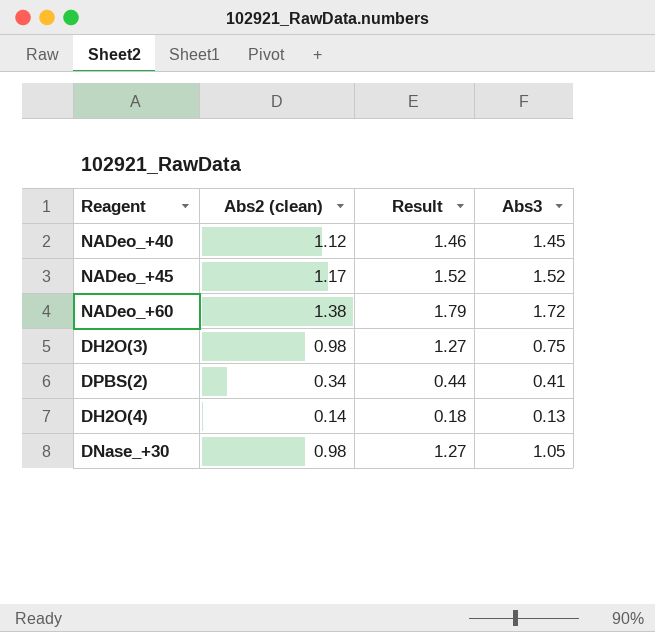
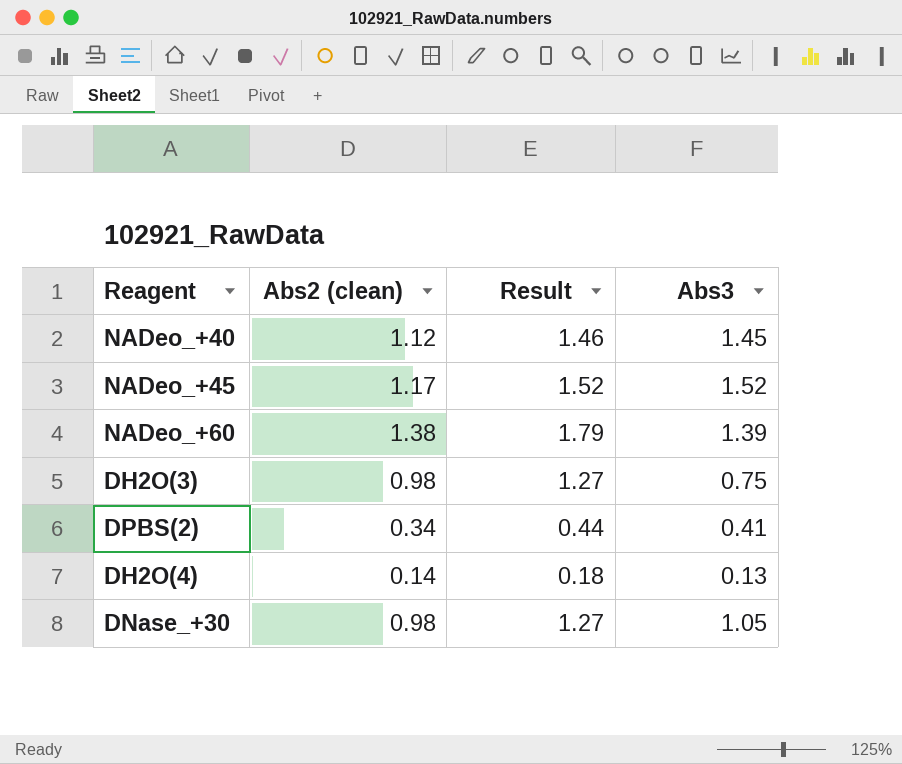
NADeo_+60 | Abs3: 1.72 -> 1.39

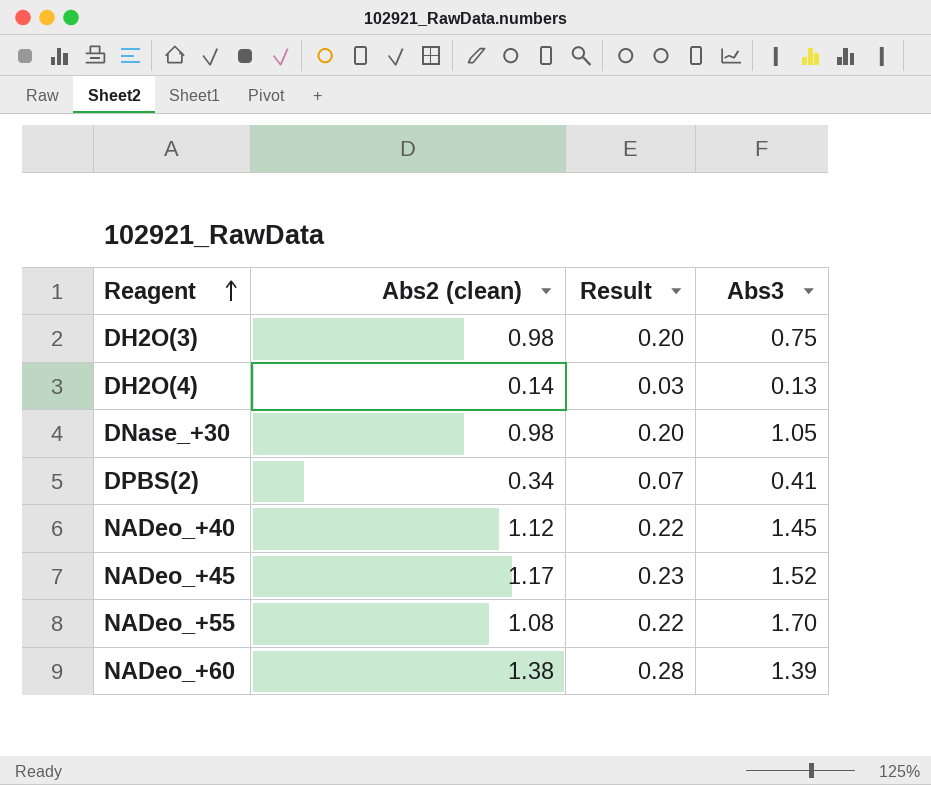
row order: none -> Reagent ascending
column Result | formula: [Abs2 (clean)] * 1.3 -> [Abs2 (clean)] * 0.2
row NADeo_+55: none -> 1.08 | 0.22 | 1.70

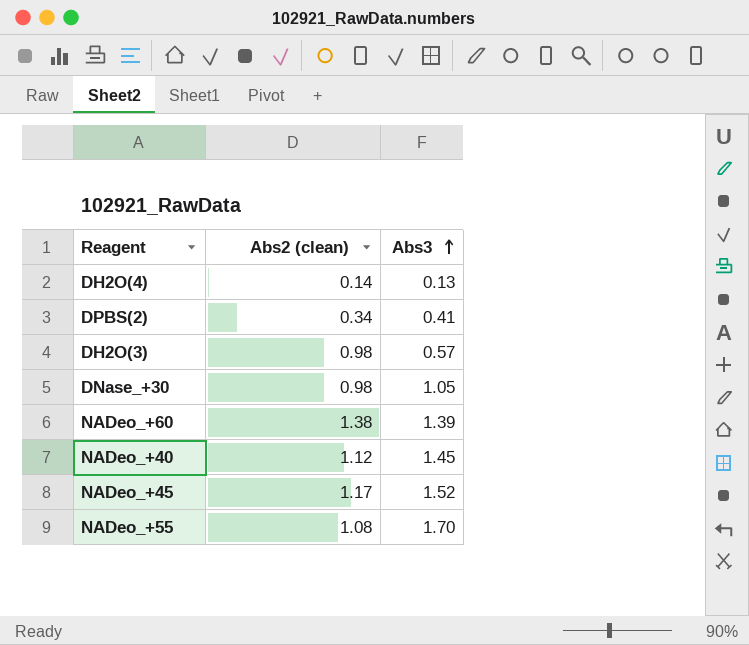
row order: Reagent ascending -> Abs3 ascending
column Result | formula: [Abs2 (clean)] * 0.2 -> none
DH2O(3) | Abs3: 0.75 -> 0.57

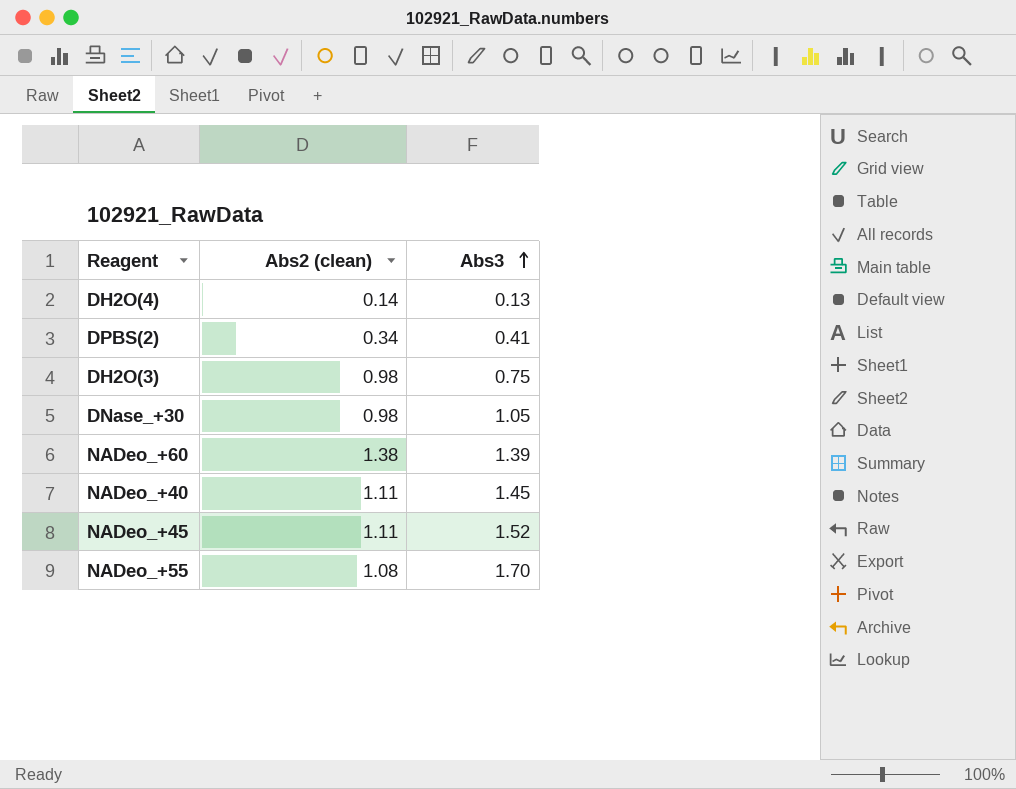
DH2O(3) | Abs3: 0.57 -> 0.75
NADeo_+40 | Abs2 (clean): 1.12 -> 1.11
NADeo_+45 | Abs2 (clean): 1.17 -> 1.11

